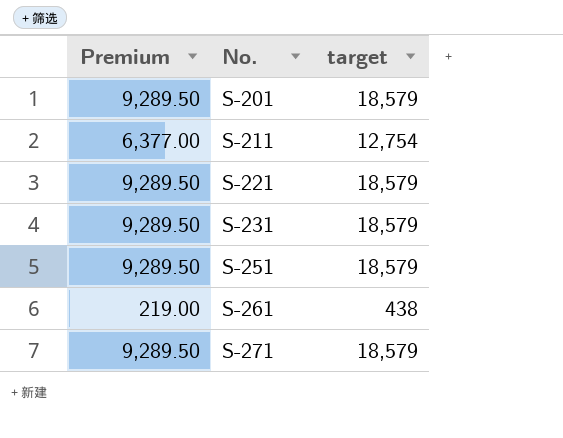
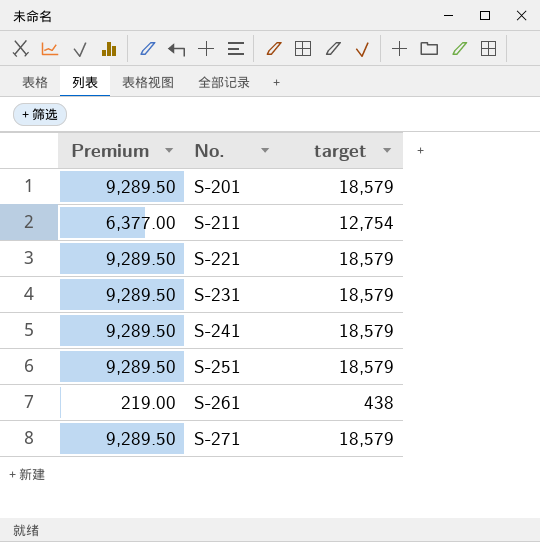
row S-241: none -> 9,289.50 | 18,579

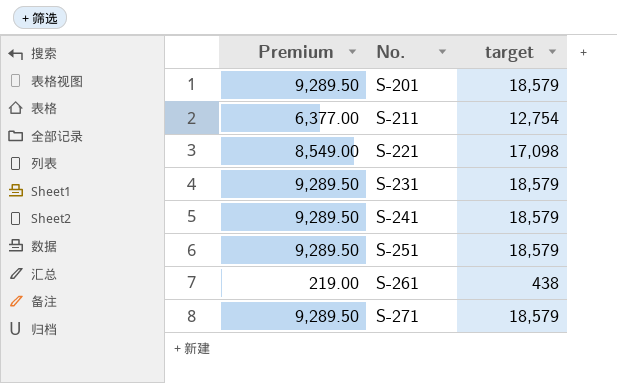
S-221 | Premium: 9,289.50 -> 8,549.00
S-221 | target: 18,579 -> 17,098

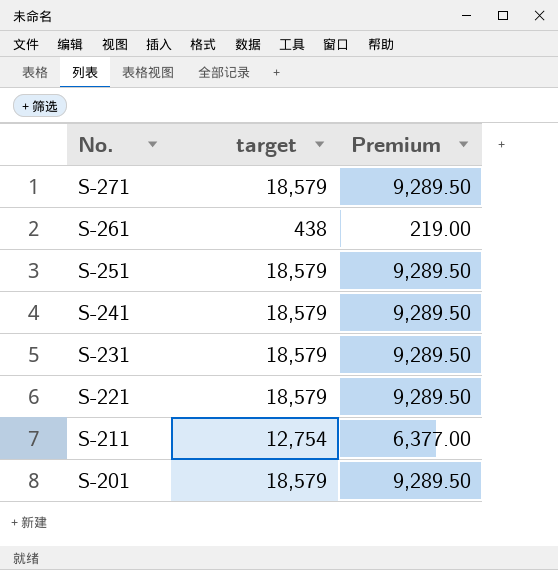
row order: No. ascending -> No. descending
column Premium | position: 1 -> 3
S-221 | target: 17,098 -> 18,579
S-221 | Premium: 8,549.00 -> 9,289.50

